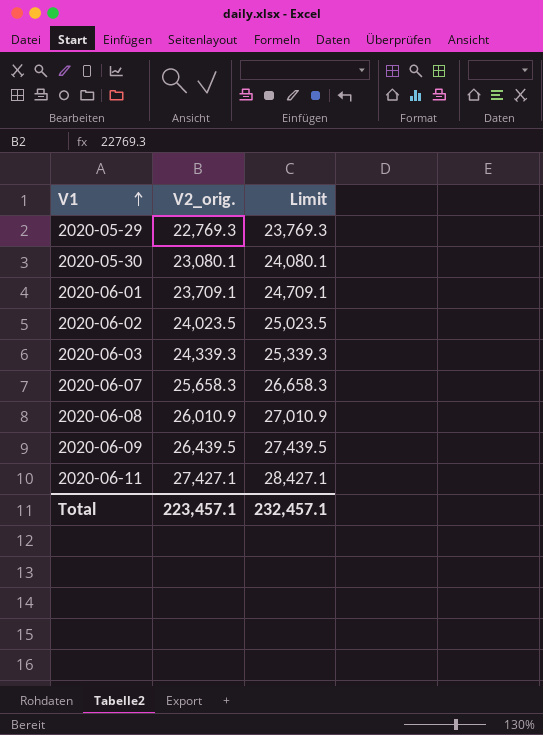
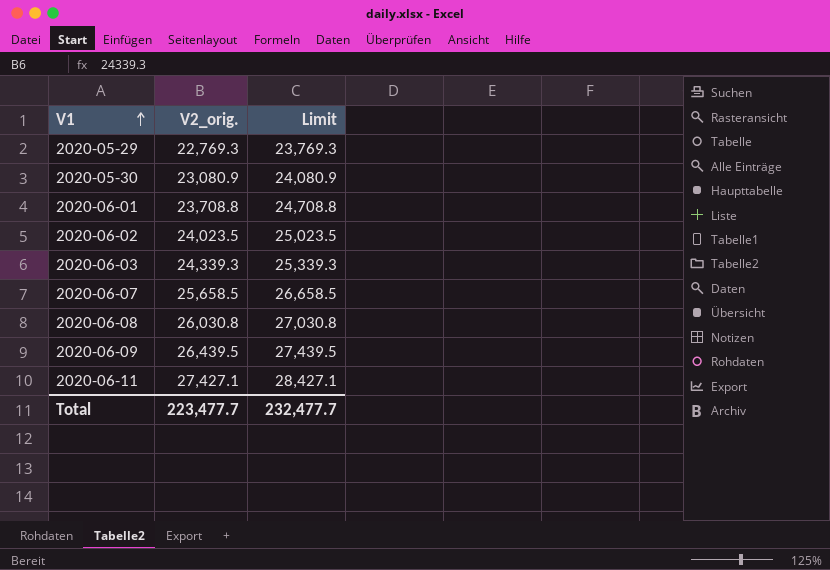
2020-05-30 | V2_orig.: 23,080.1 -> 23,080.9
2020-05-30 | Limit: 24,080.1 -> 24,080.9
2020-06-01 | V2_orig.: 23,709.1 -> 23,708.8
2020-06-01 | Limit: 24,709.1 -> 24,708.8
2020-06-07 | V2_orig.: 25,658.3 -> 25,658.5
2020-06-07 | Limit: 26,658.3 -> 26,658.5
2020-06-08 | V2_orig.: 26,010.9 -> 26,030.8
2020-06-08 | Limit: 27,010.9 -> 27,030.8
Total | V2_orig.: 223,457.1 -> 223,477.7
Total | Limit: 232,457.1 -> 232,477.7

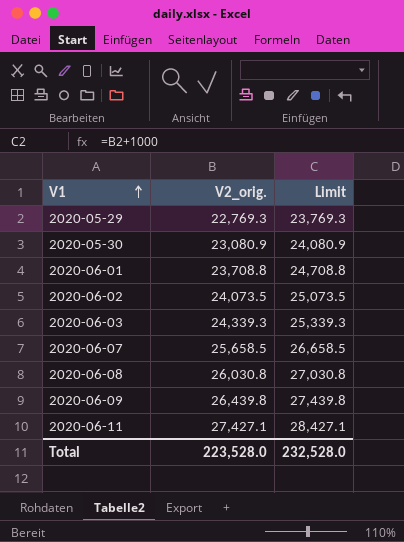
2020-06-02 | V2_orig.: 24,023.5 -> 24,073.5
2020-06-02 | Limit: 25,023.5 -> 25,073.5
2020-06-09 | V2_orig.: 26,439.5 -> 26,439.8
2020-06-09 | Limit: 27,439.5 -> 27,439.8
Total | V2_orig.: 223,477.7 -> 223,528.0
Total | Limit: 232,477.7 -> 232,528.0

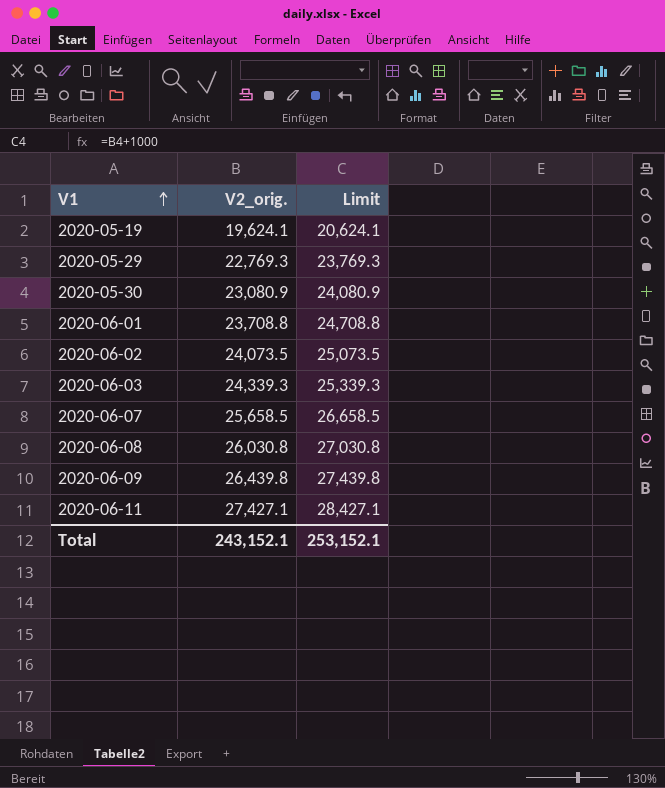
row 2020-05-19: none -> 19,624.1 | 20,624.1
Total | V2_orig.: 223,528.0 -> 243,152.1
Total | Limit: 232,528.0 -> 253,152.1

